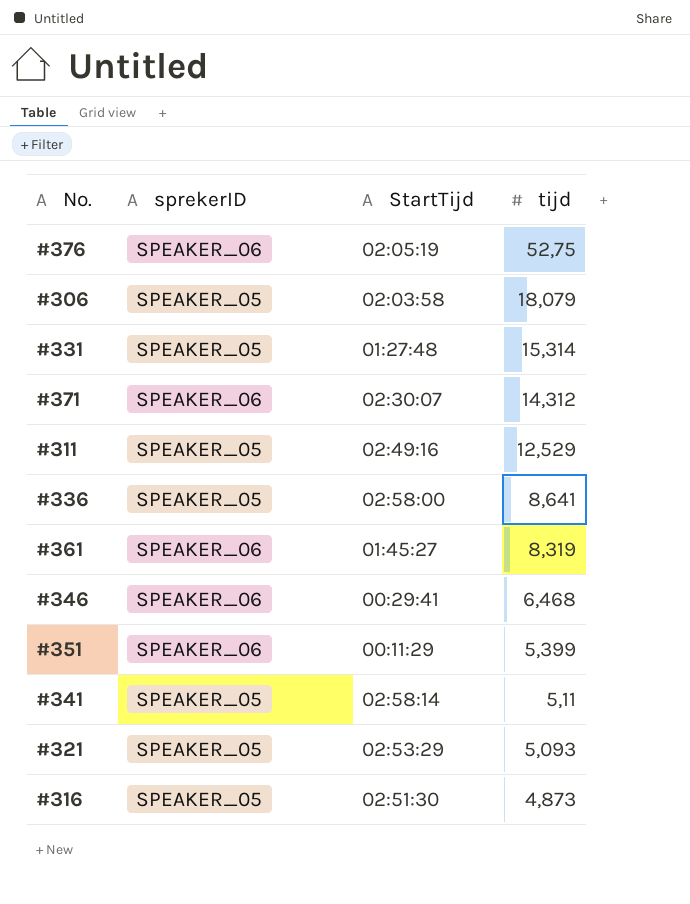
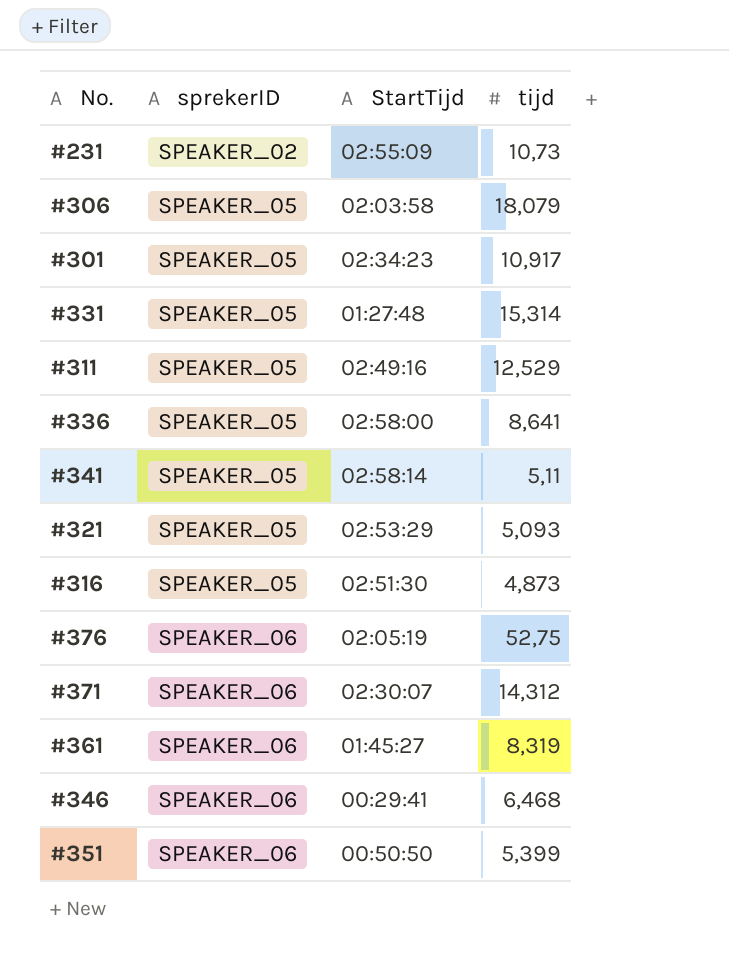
row order: tijd descending -> sprekerID ascending
row #231: none -> SPEAKER_02 | 02:55:09 | 10,73
row #301: none -> SPEAKER_05 | 02:34:23 | 10,917
#351 | StartTijd: 00:11:29 -> 00:50:50

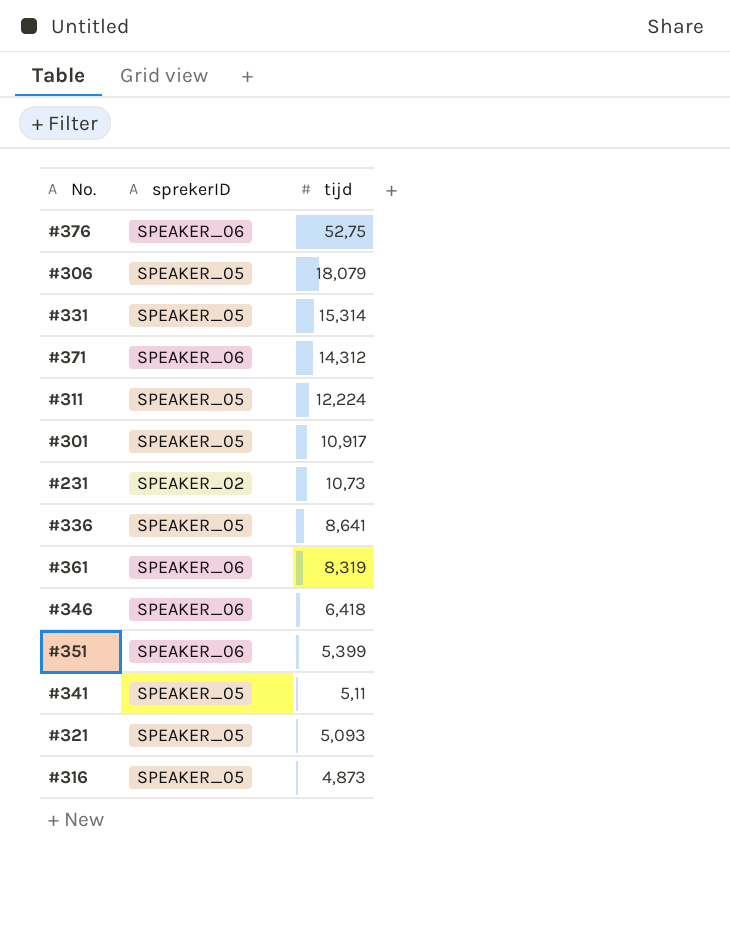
row order: sprekerID ascending -> tijd descending
column StartTijd | position: 3 -> none
#311 | tijd: 12,529 -> 12,224
#346 | tijd: 6,468 -> 6,418

